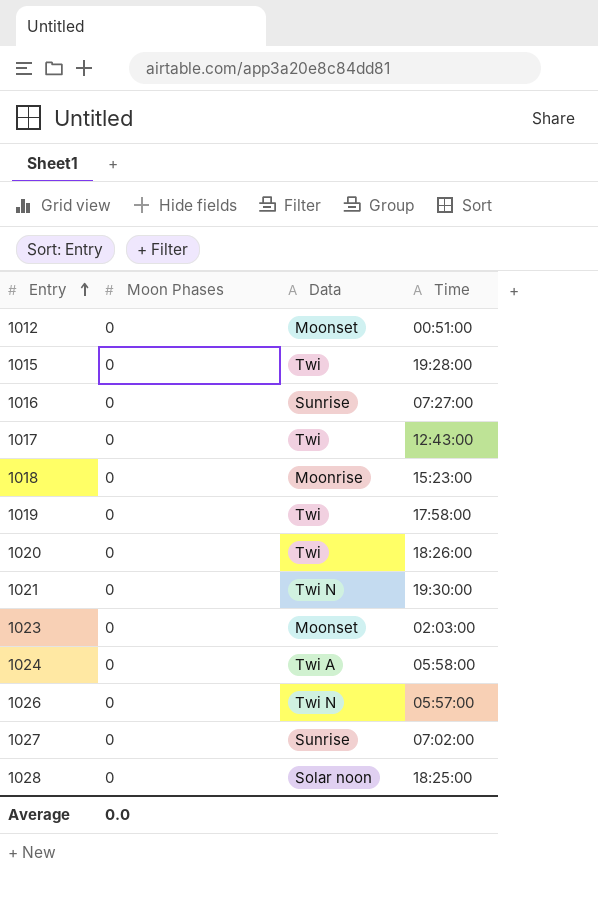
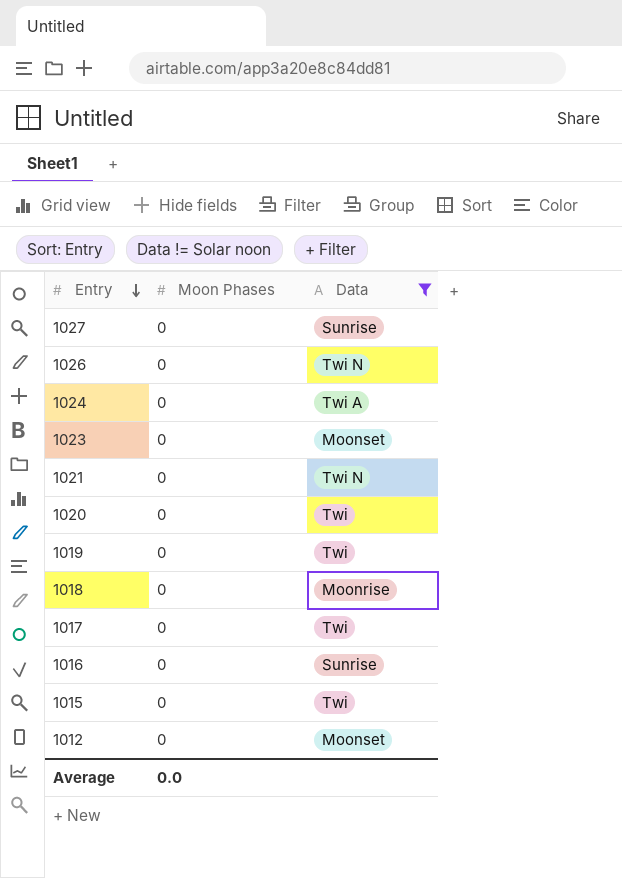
filter: none -> Data != Solar noon
row order: Entry ascending -> Entry descending
column Time | position: 4 -> none

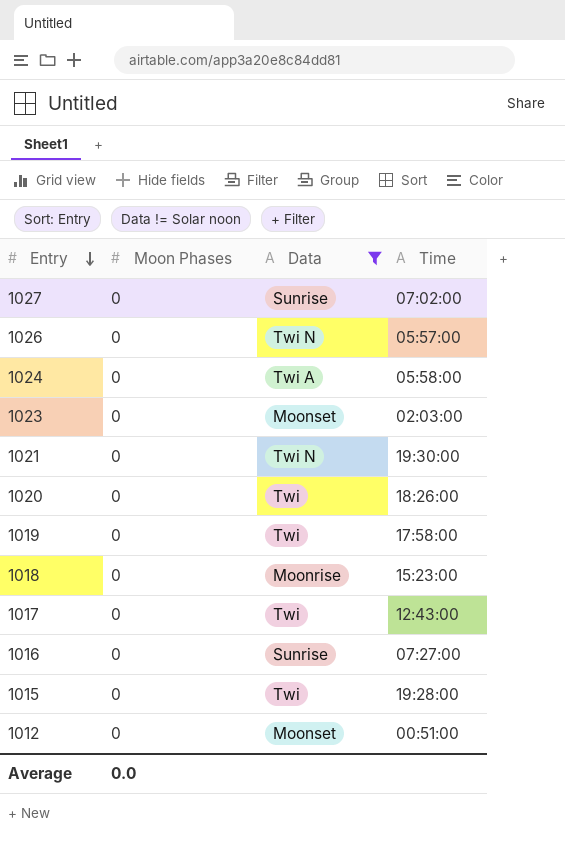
column Time | position: none -> 4

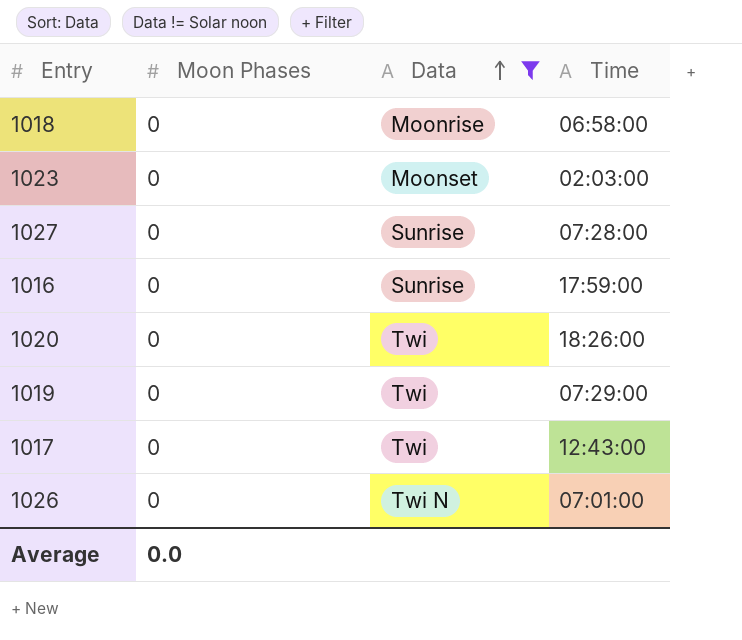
row order: Entry descending -> Data ascending
row 1024: 0 | Twi A | 05:58:00 -> none
row 1021: 0 | Twi N | 19:30:00 -> none
row 1015: 0 | Twi | 19:28:00 -> none
row 1012: 0 | Moonset | 00:51:00 -> none
1018 | Time: 15:23:00 -> 06:58:00
1027 | Time: 07:02:00 -> 07:28:00
1016 | Time: 07:27:00 -> 17:59:00
1019 | Time: 17:58:00 -> 07:29:00
1026 | Time: 05:57:00 -> 07:01:00

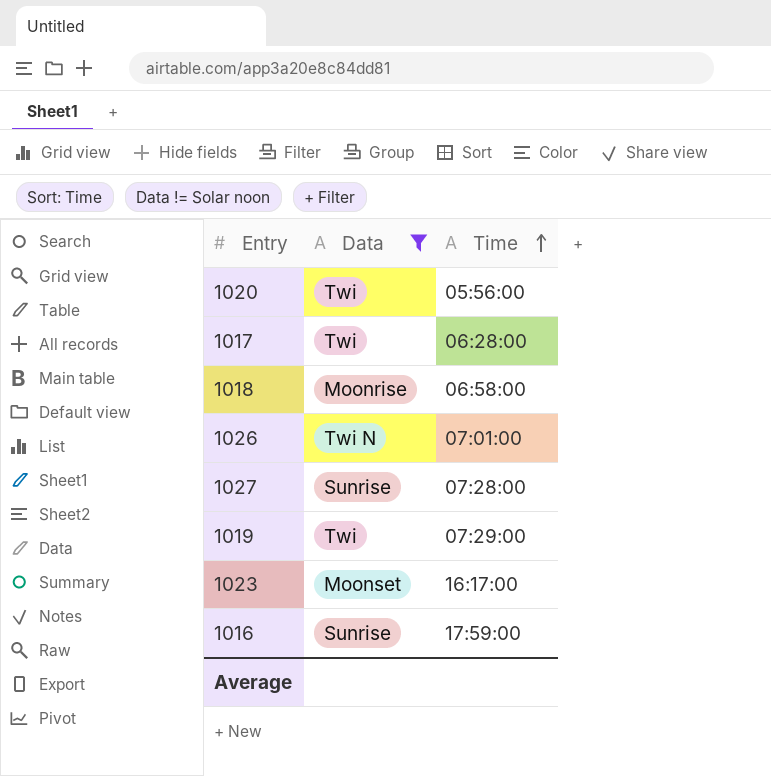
row order: Data ascending -> Time ascending
column Moon Phases | position: 2 -> none
1020 | Time: 18:26:00 -> 05:56:00
1017 | Time: 12:43:00 -> 06:28:00
1023 | Time: 02:03:00 -> 16:17:00

